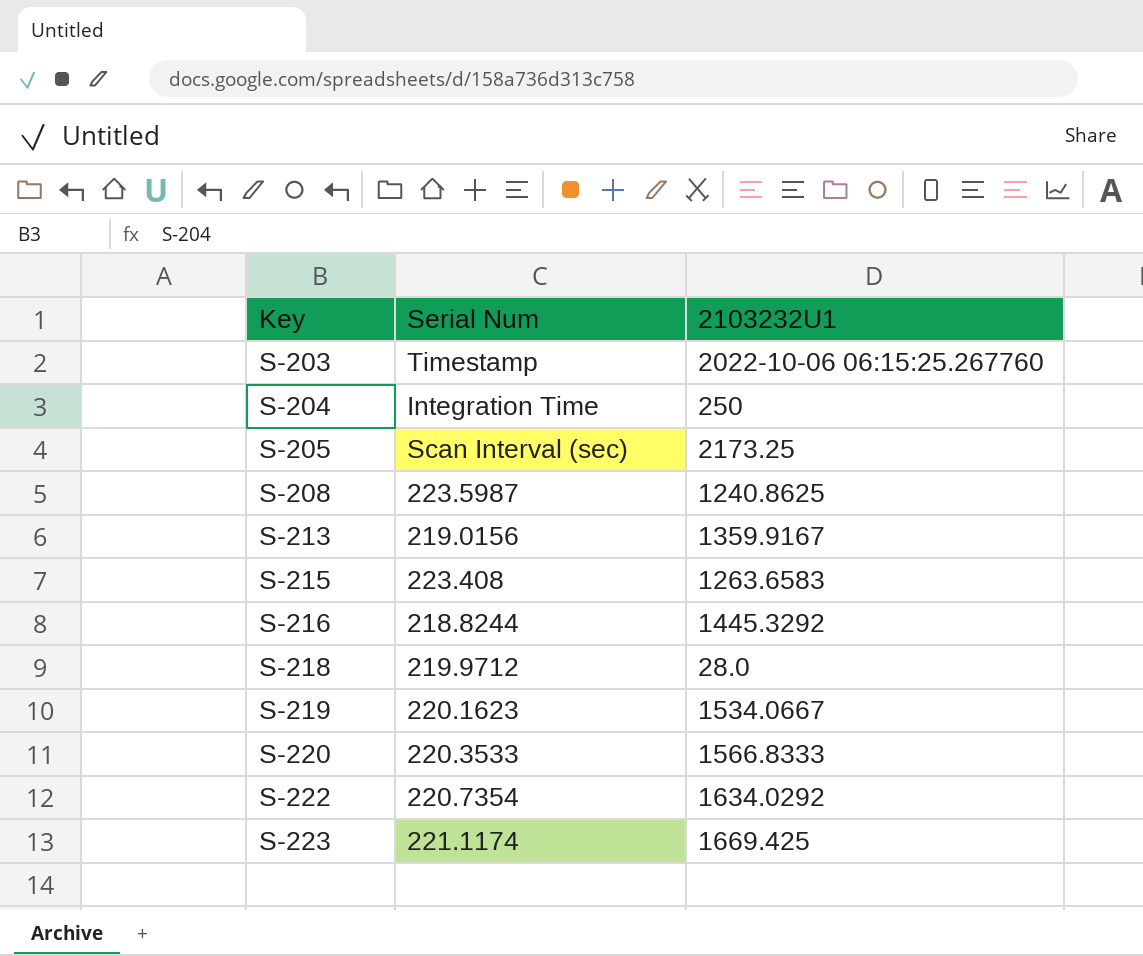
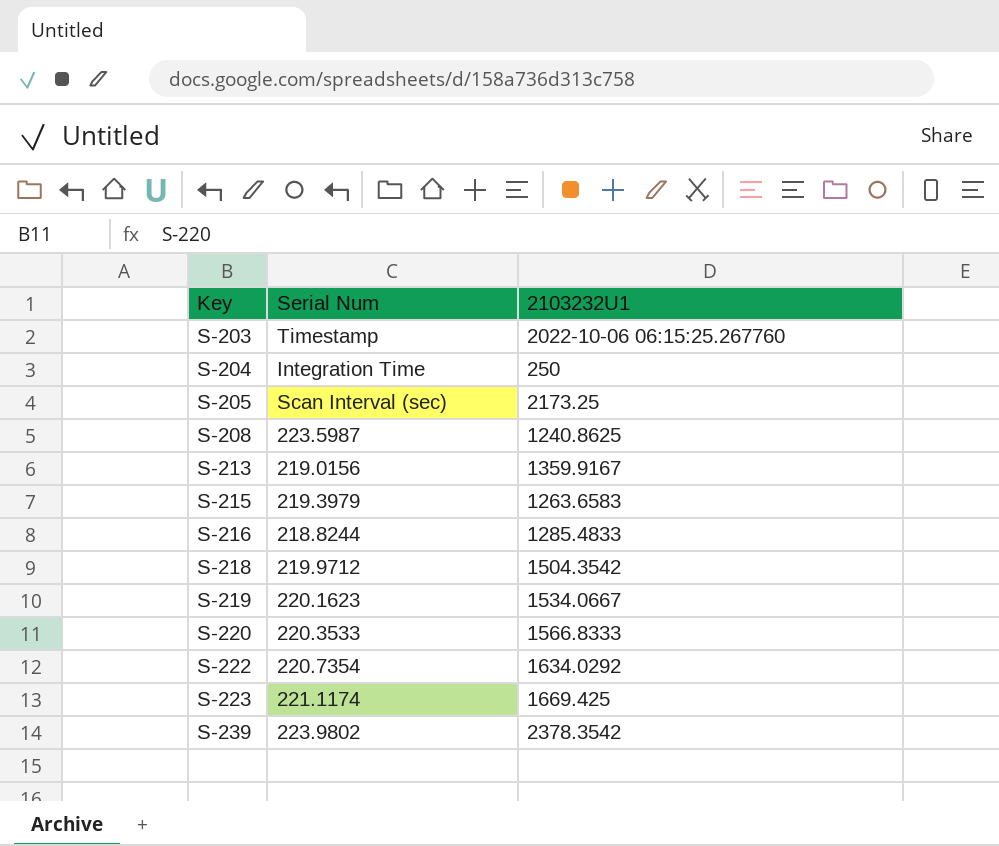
S-215 | Serial Num: 223.408 -> 219.3979
S-216 | 2103232U1: 1445.3292 -> 1285.4833
S-218 | 2103232U1: 28.0 -> 1504.3542
row S-239: none -> 223.9802 | 2378.3542

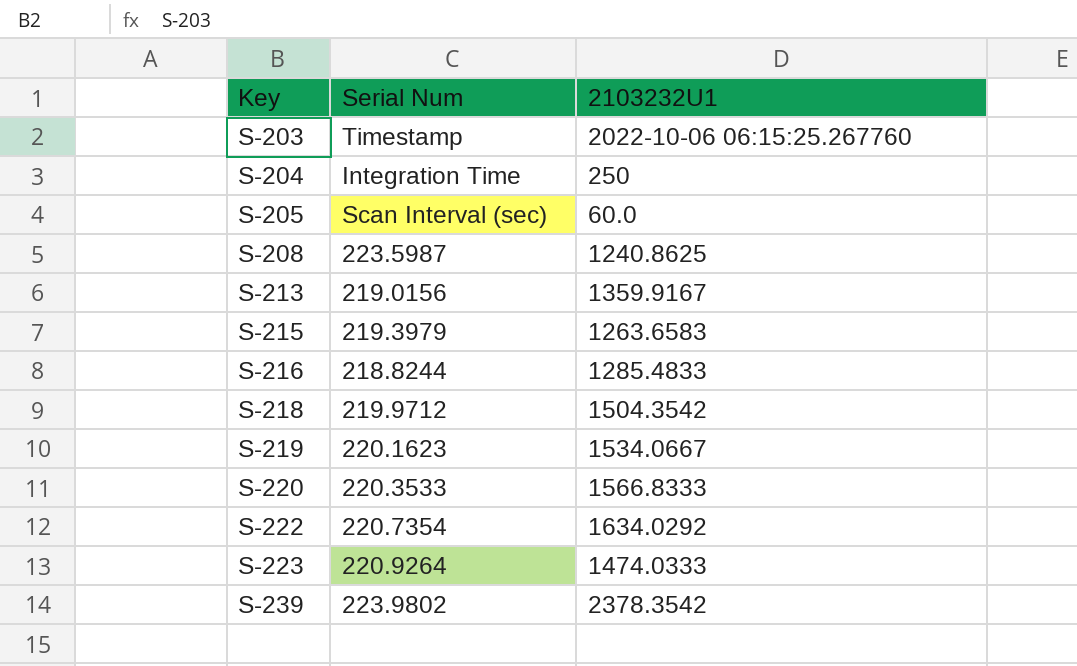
S-205 | 2103232U1: 2173.25 -> 60.0
S-223 | Serial Num: 221.1174 -> 220.9264
S-223 | 2103232U1: 1669.425 -> 1474.0333

